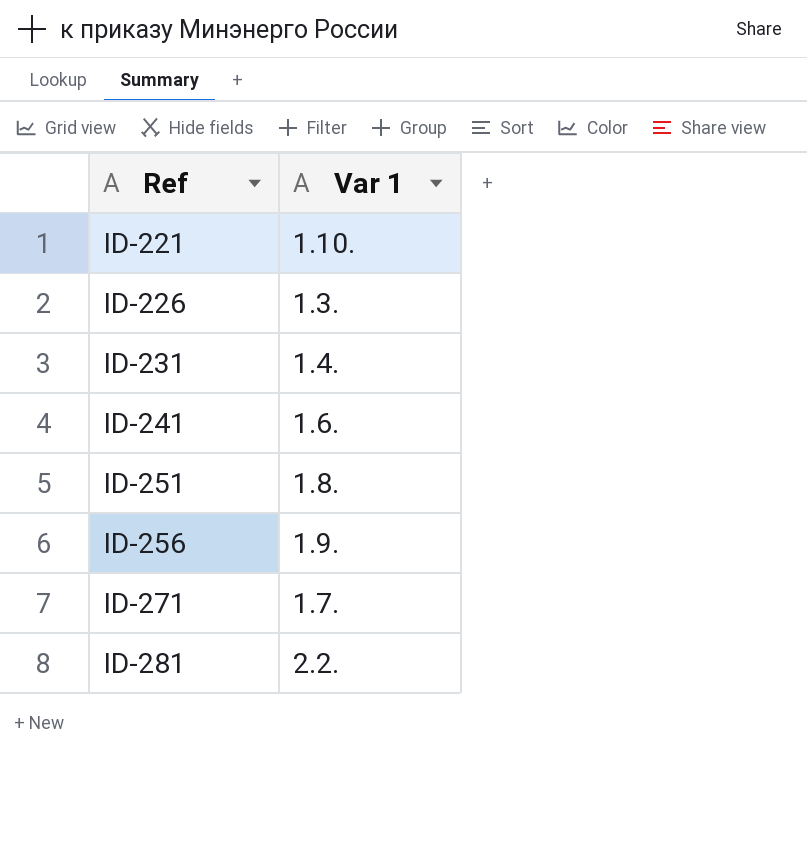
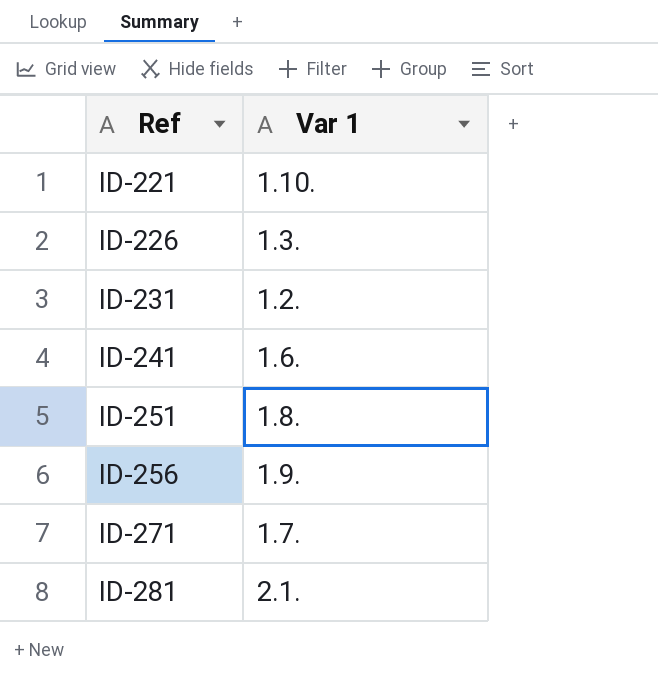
ID-231 | Var 1: 1.4. -> 1.2.
ID-281 | Var 1: 2.2. -> 2.1.

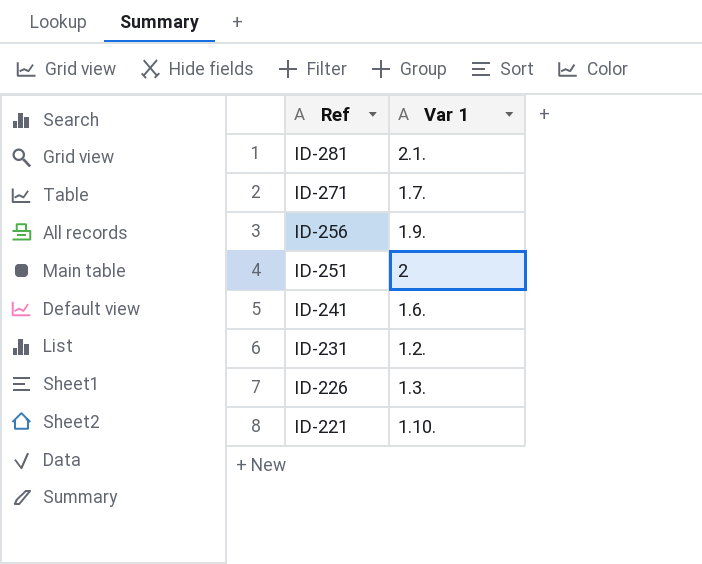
row order: Ref ascending -> Ref descending
ID-251 | Var 1: 1.8. -> 2

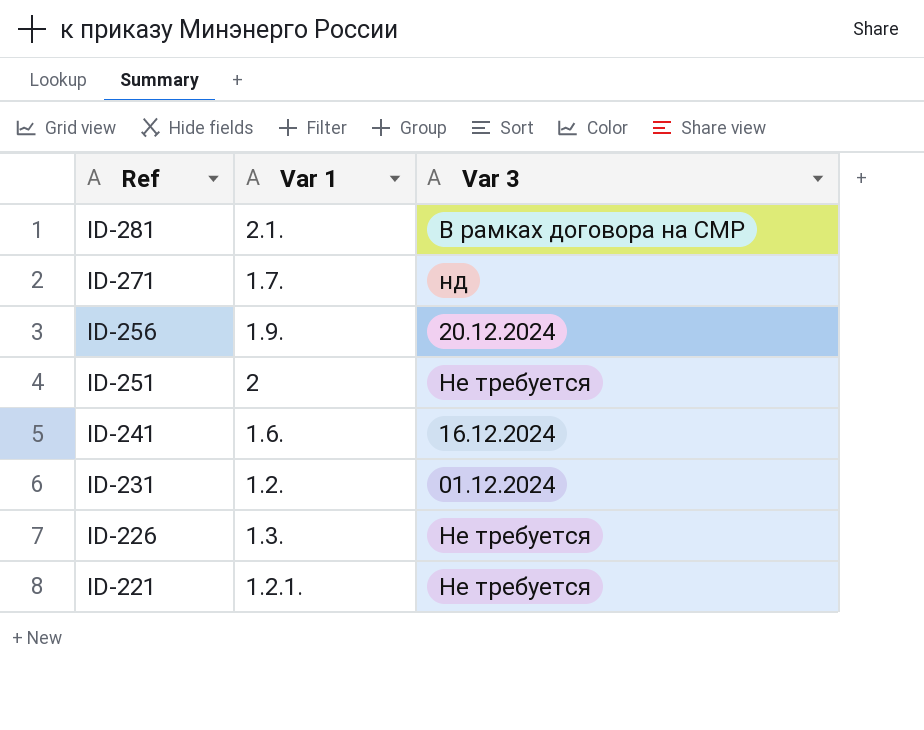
column Var 3 | position: none -> 3
ID-221 | Var 1: 1.10. -> 1.2.1.

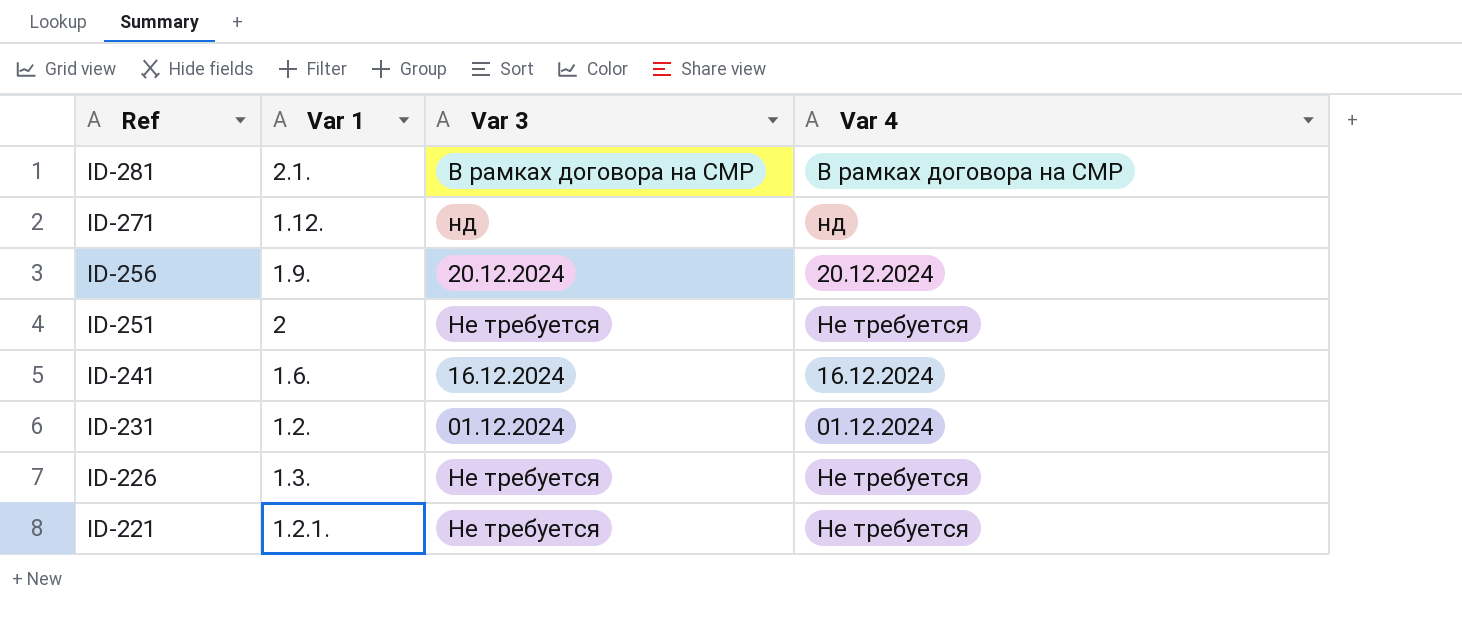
column Var 4 | position: none -> 4
ID-271 | Var 1: 1.7. -> 1.12.

